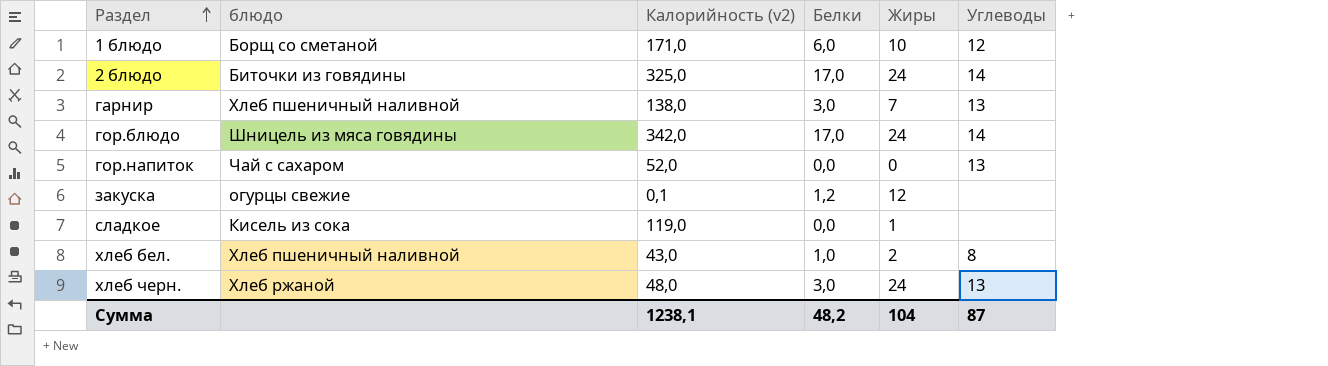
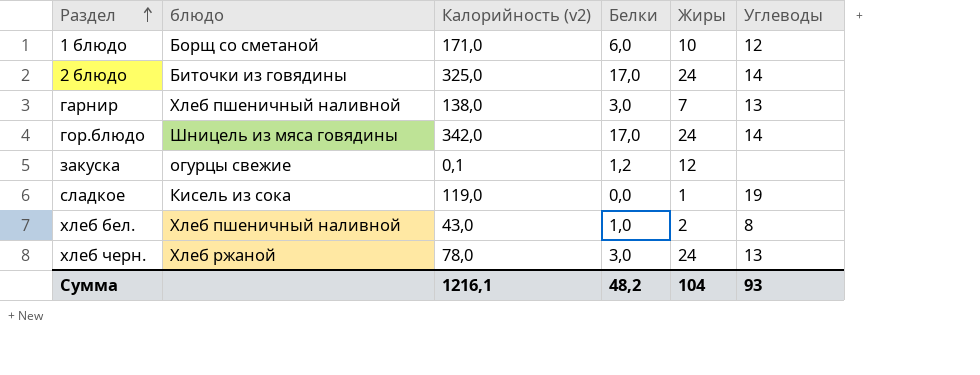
row гор.напиток: Чай с сахаром | 52,0 | 0,0 | 0 | 13 -> none
сладкое | Углеводы: none -> 19
хлеб черн. | Калорийность (v2): 48,0 -> 78,0
Сумма | Калорийность (v2): 1238,1 -> 1216,1
Сумма | Углеводы: 87 -> 93

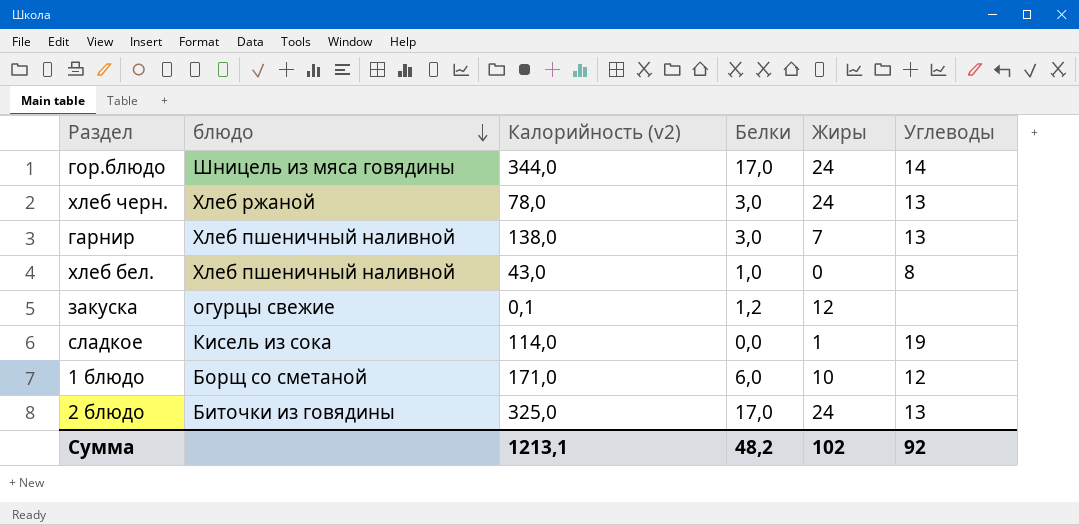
row order: Раздел ascending -> блюдо descending
гор.блюдо | Калорийность (v2): 342,0 -> 344,0
хлеб бел. | Жиры: 2 -> 0
сладкое | Калорийность (v2): 119,0 -> 114,0
2 блюдо | Углеводы: 14 -> 13
Сумма | Калорийность (v2): 1216,1 -> 1213,1
Сумма | Жиры: 104 -> 102
Сумма | Углеводы: 93 -> 92

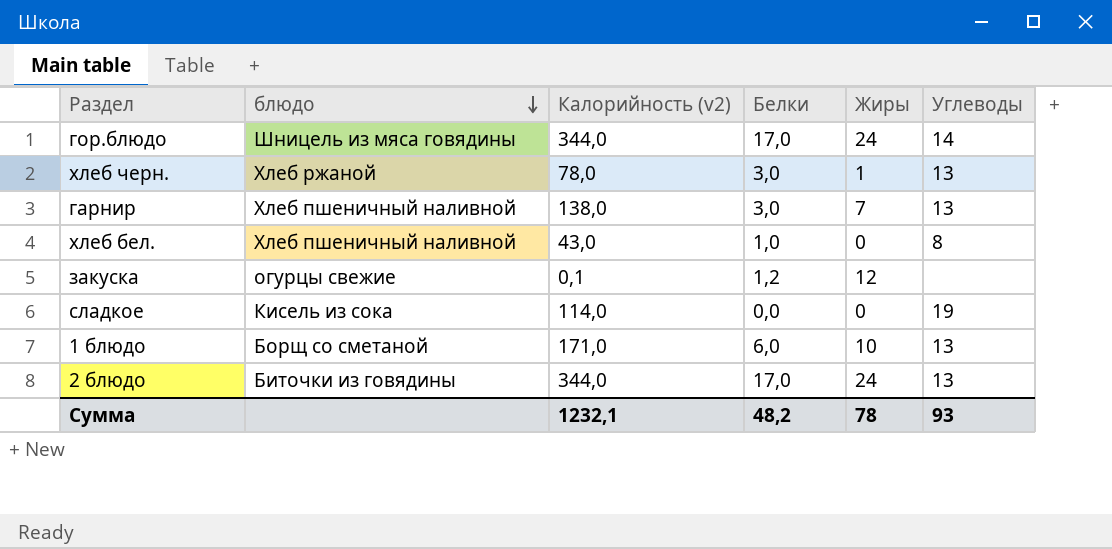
хлеб черн. | Жиры: 24 -> 1
сладкое | Жиры: 1 -> 0
1 блюдо | Углеводы: 12 -> 13
2 блюдо | Калорийность (v2): 325,0 -> 344,0
Сумма | Калорийность (v2): 1213,1 -> 1232,1
Сумма | Жиры: 102 -> 78
Сумма | Углеводы: 92 -> 93

